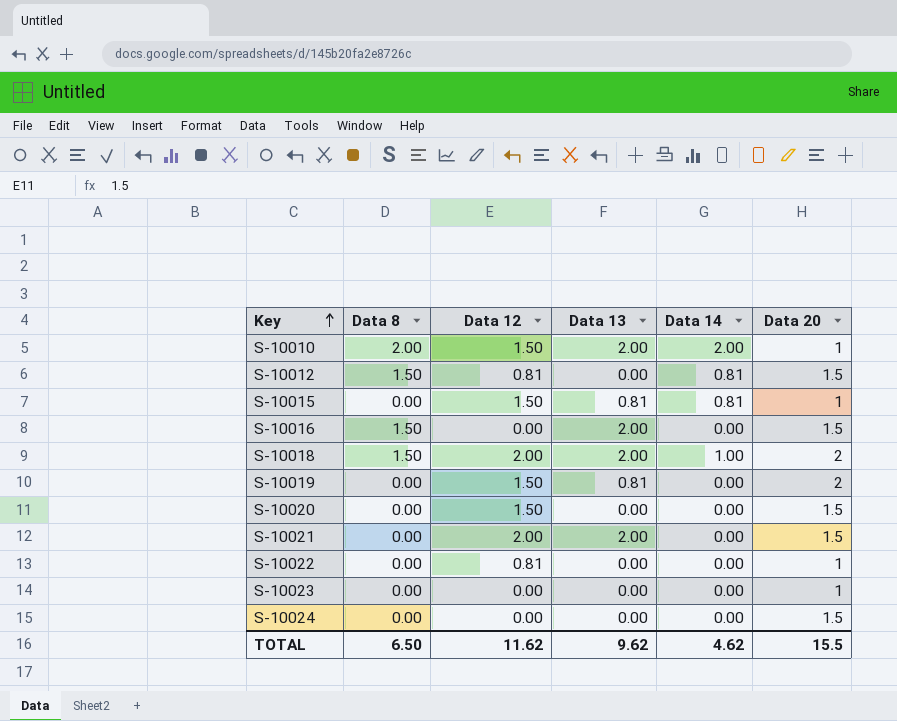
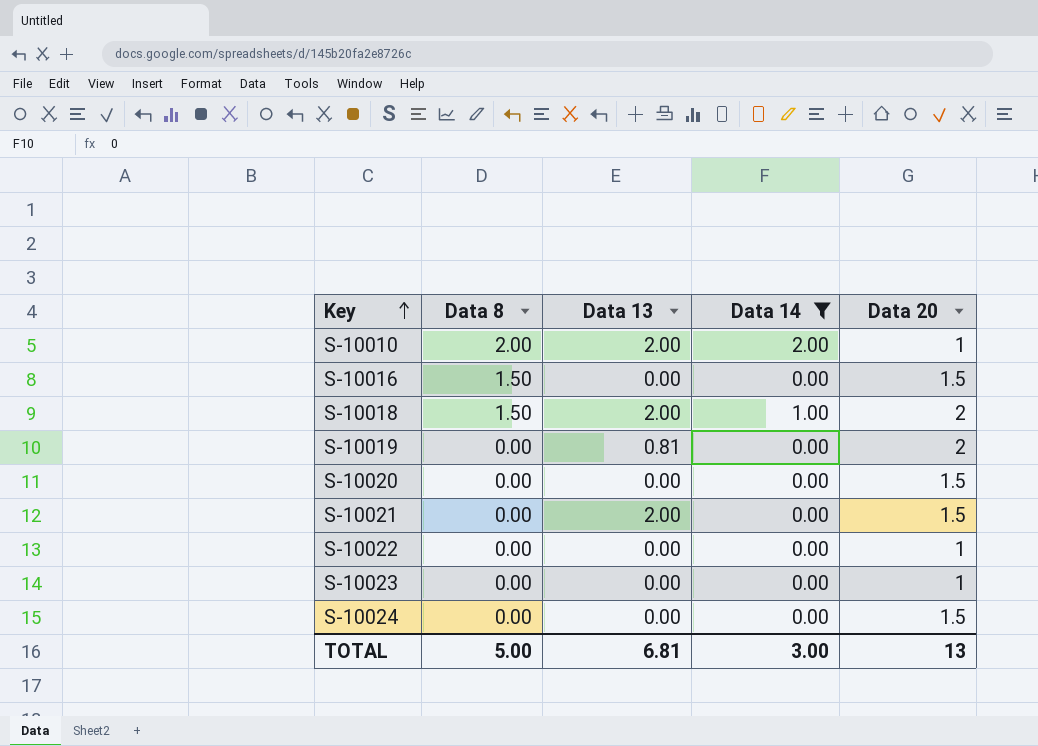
filter: none -> Data 14 != 0.81
column Data 12 | position: 3 -> none
S-10016 | Data 13: 2.00 -> 0.00
TOTAL | Data 8: 6.50 -> 5.00
TOTAL | Data 13: 9.62 -> 6.81
TOTAL | Data 14: 4.62 -> 3.00
TOTAL | Data 20: 15.5 -> 13

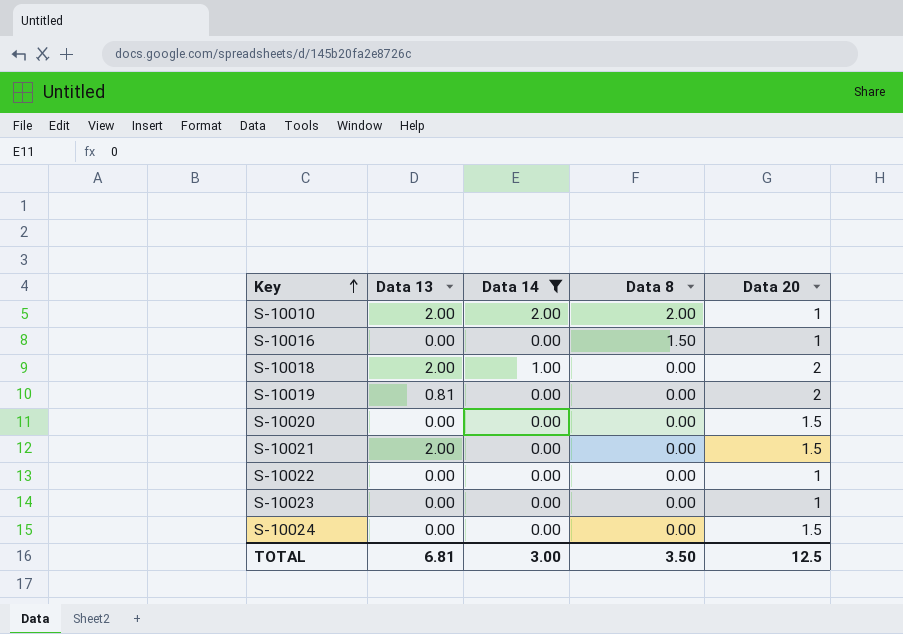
column Data 8 | position: 2 -> 4
S-10016 | Data 20: 1.5 -> 1
S-10018 | Data 8: 1.50 -> 0.00
TOTAL | Data 8: 5.00 -> 3.50
TOTAL | Data 20: 13 -> 12.5

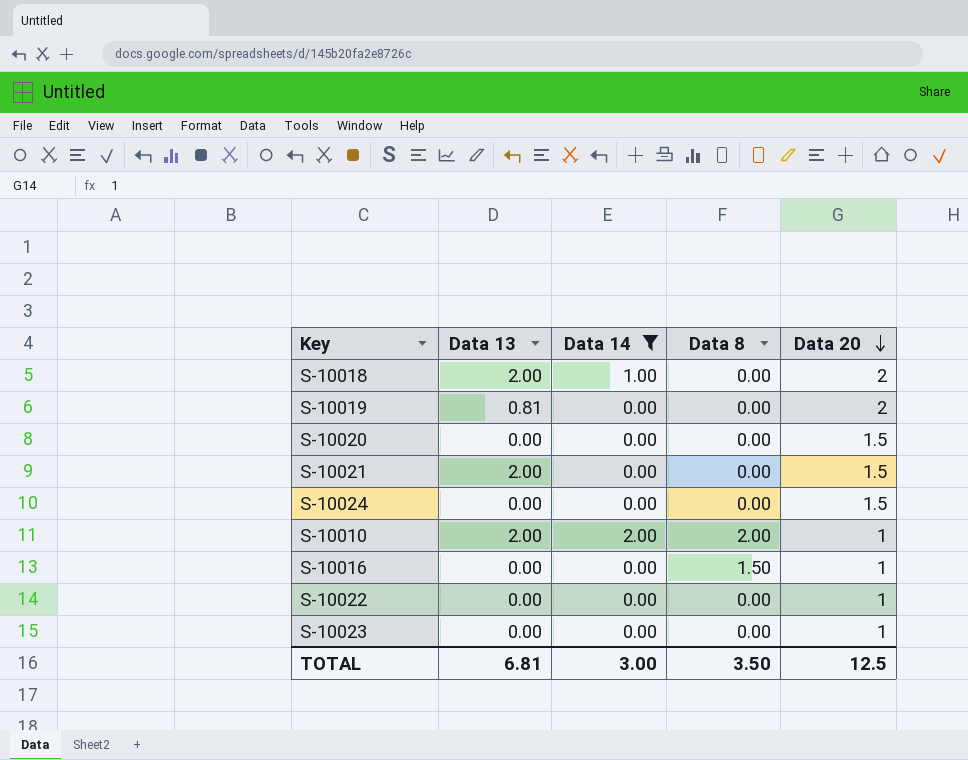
row order: Key ascending -> Data 20 descending

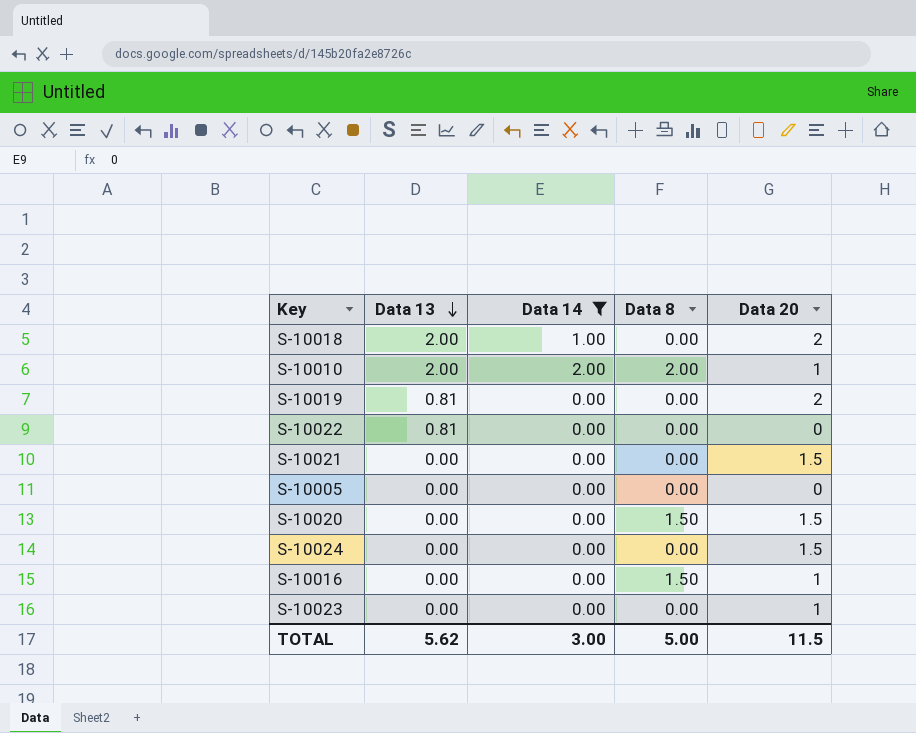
row order: Data 20 descending -> Data 13 descending
S-10022 | Data 13: 0.00 -> 0.81
S-10022 | Data 20: 1 -> 0
S-10021 | Data 13: 2.00 -> 0.00
row S-10005: none -> 0.00 | 0.00 | 0.00 | 0
S-10020 | Data 8: 0.00 -> 1.50
TOTAL | Data 13: 6.81 -> 5.62
TOTAL | Data 8: 3.50 -> 5.00
TOTAL | Data 20: 12.5 -> 11.5

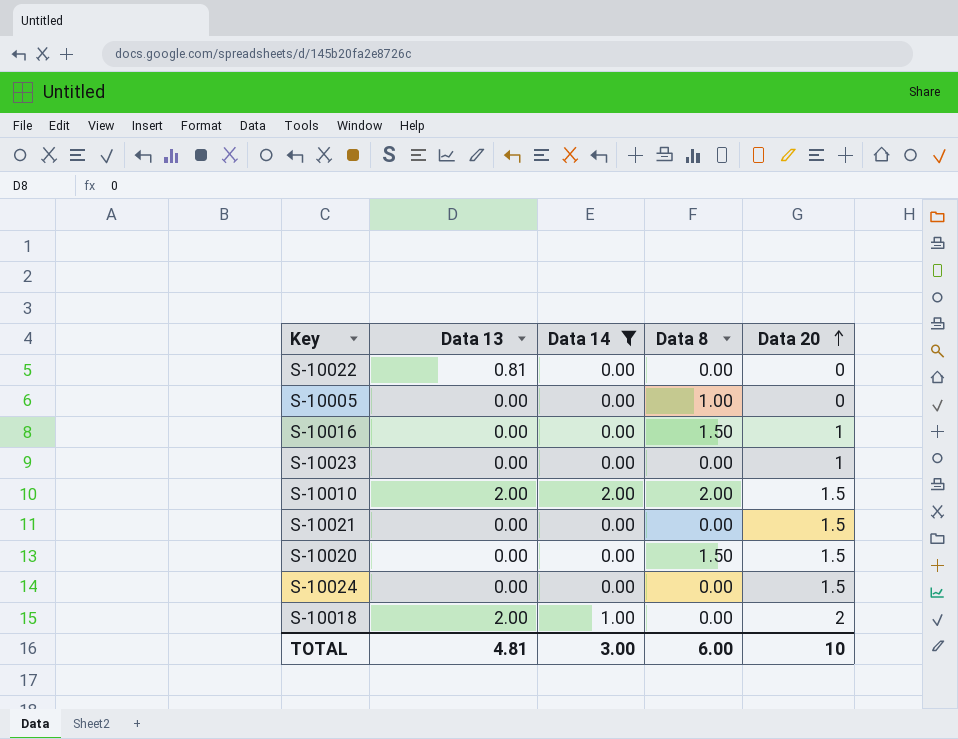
row order: Data 13 descending -> Data 20 ascending
row S-10019: 0.81 | 0.00 | 0.00 | 2 -> none
S-10005 | Data 8: 0.00 -> 1.00
S-10010 | Data 20: 1 -> 1.5
TOTAL | Data 13: 5.62 -> 4.81
TOTAL | Data 8: 5.00 -> 6.00
TOTAL | Data 20: 11.5 -> 10

